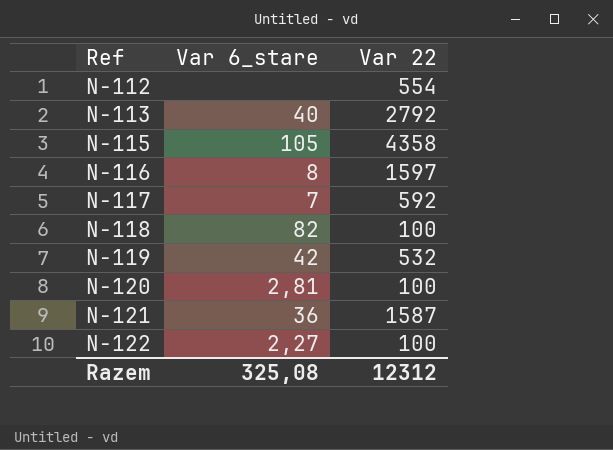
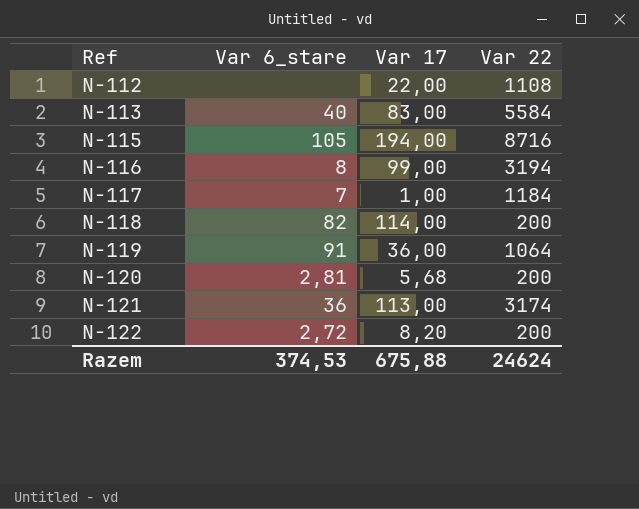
column Var 17 | position: none -> 3
N-112 | Var 22: 554 -> 1108
N-113 | Var 22: 2792 -> 5584
N-115 | Var 22: 4358 -> 8716
N-116 | Var 22: 1597 -> 3194
N-117 | Var 22: 592 -> 1184
N-118 | Var 22: 100 -> 200
N-119 | Var 6_stare: 42 -> 91
N-119 | Var 22: 532 -> 1064
N-120 | Var 22: 100 -> 200
N-121 | Var 22: 1587 -> 3174
N-122 | Var 6_stare: 2,27 -> 2,72
N-122 | Var 22: 100 -> 200
Razem | Var 6_stare: 325,08 -> 374,53
Razem | Var 22: 12312 -> 24624

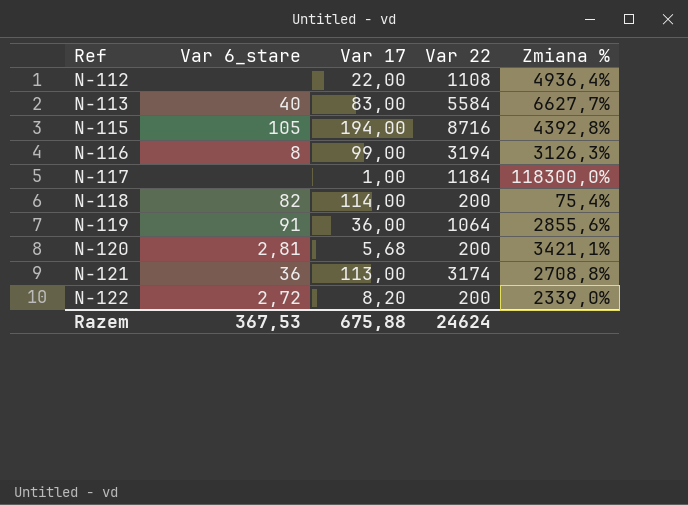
column Zmiana % | formula: none -> ([Var 22] - [Var 17]) / [Var 17]
N-117 | Var 6_stare: 7 -> none
Razem | Var 6_stare: 374,53 -> 367,53

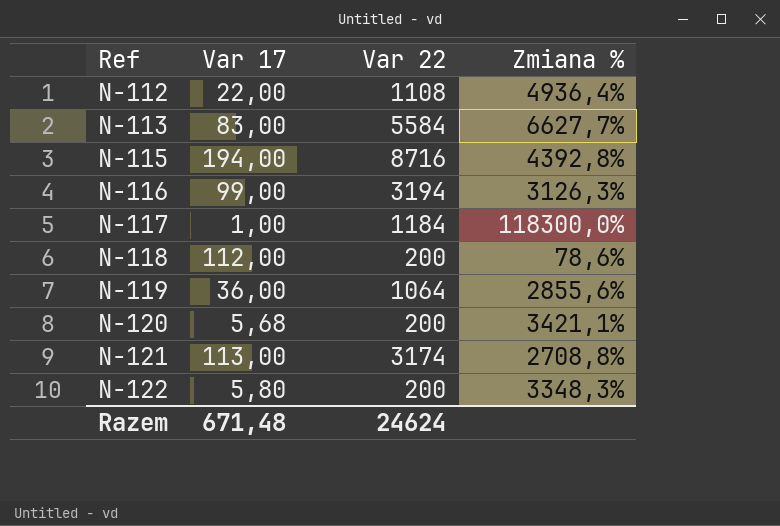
column Var 6_stare | position: 2 -> none
N-118 | Var 17: 114,00 -> 112,00
N-118 | Zmiana %: 75,4% -> 78,6%
N-122 | Var 17: 8,20 -> 5,80
N-122 | Zmiana %: 2339,0% -> 3348,3%
Razem | Var 17: 675,88 -> 671,48

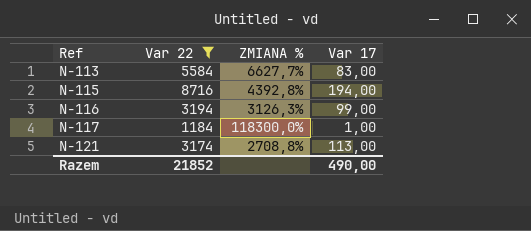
filter: none -> Var 22 >= 1184
column name: Zmiana % -> ZMIANA %
column Var 17 | position: 2 -> 4
Razem | Var 22: 24624 -> 21852
Razem | Var 17: 671,48 -> 490,00

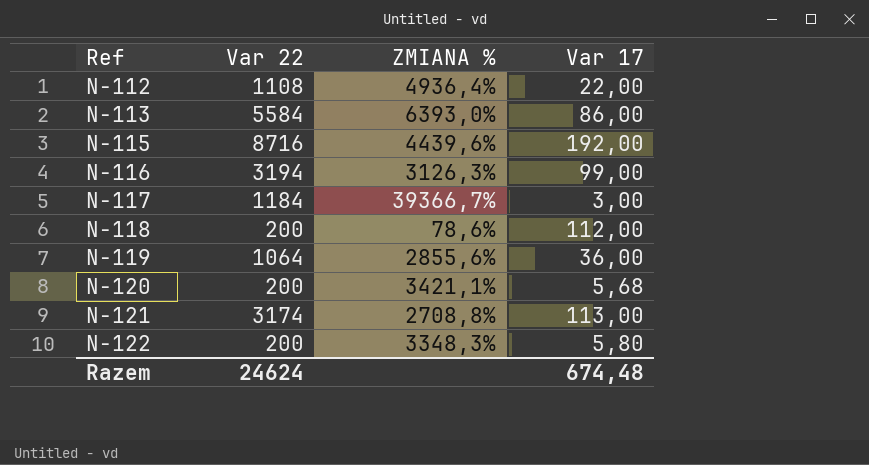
filter: Var 22 >= 1184 -> none
N-113 | ZMIANA %: 6627,7% -> 6393,0%
N-113 | Var 17: 83,00 -> 86,00
N-115 | ZMIANA %: 4392,8% -> 4439,6%
N-115 | Var 17: 194,00 -> 192,00
N-117 | ZMIANA %: 118300,0% -> 39366,7%
N-117 | Var 17: 1,00 -> 3,00
Razem | Var 22: 21852 -> 24624
Razem | Var 17: 490,00 -> 674,48

